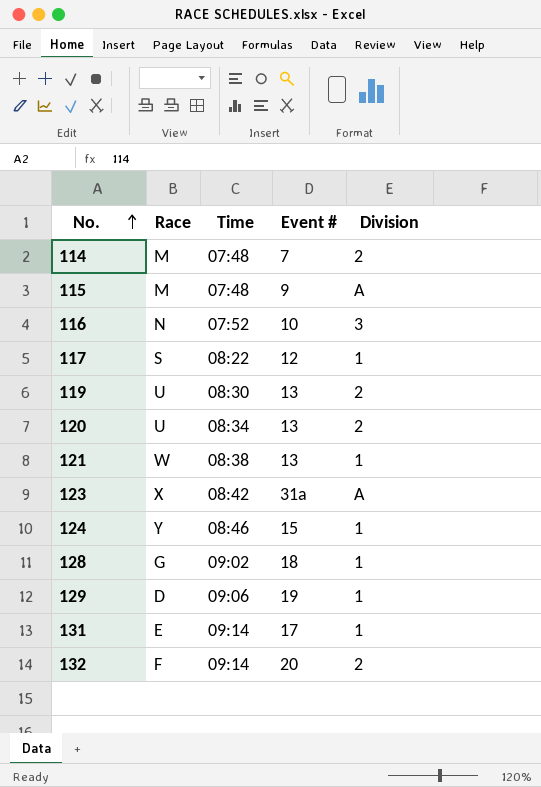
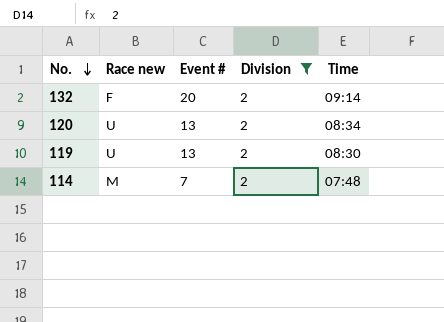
filter: none -> Division = 2
row order: No. ascending -> No. descending
column name: Race -> Race new
column Time | position: 3 -> 5

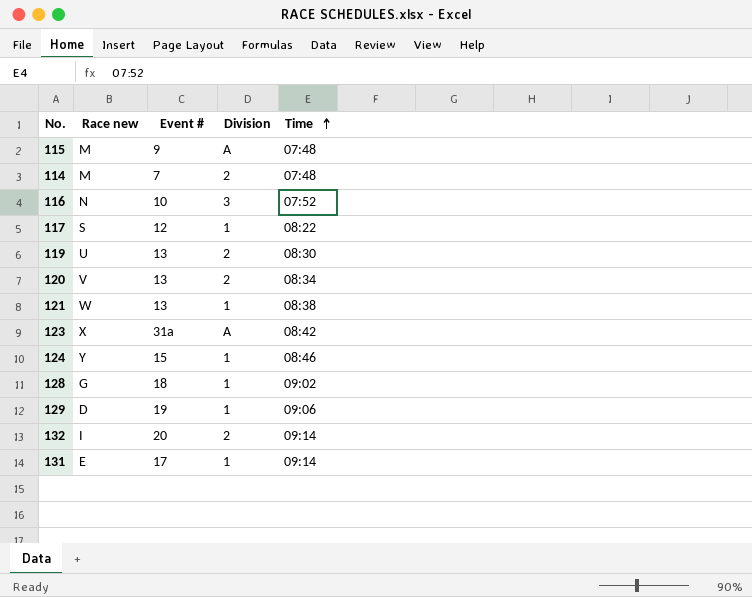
filter: Division = 2 -> none
row order: No. descending -> Time ascending
120 | Race new: U -> V
132 | Race new: F -> I

